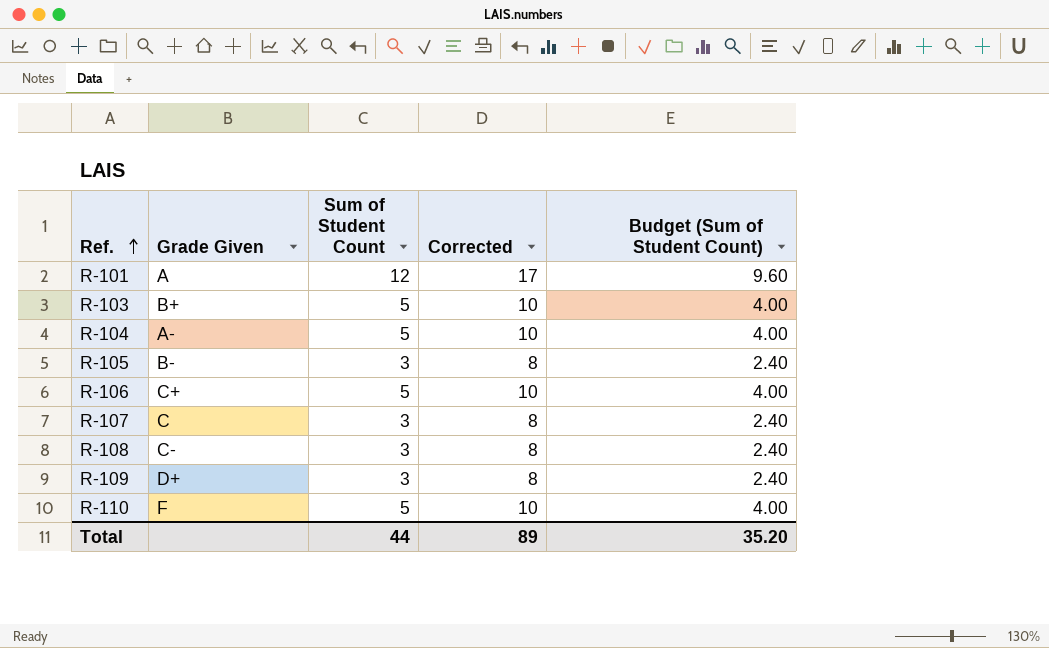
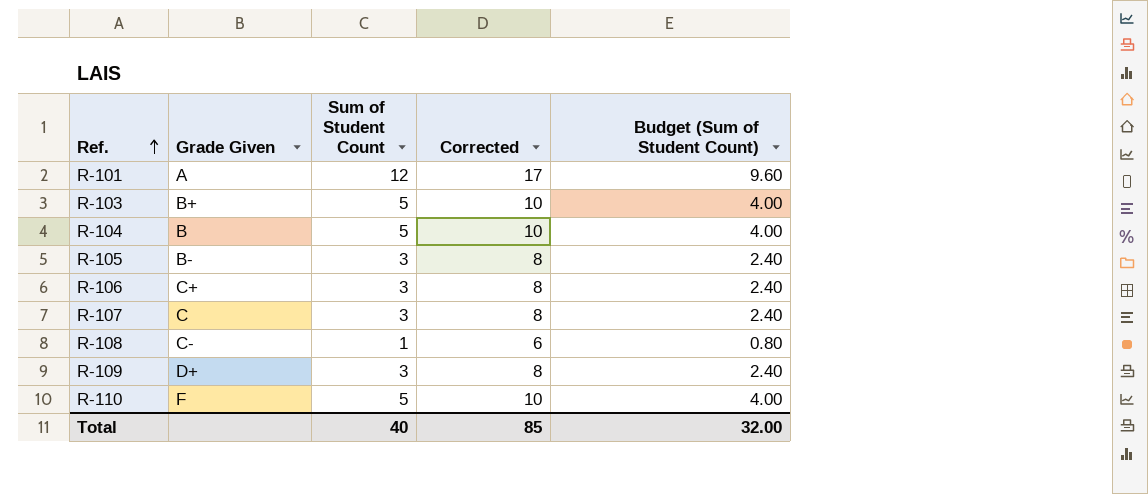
R-104 | Grade Given: A- -> B
R-106 | Sum of Student Count: 5 -> 3
R-106 | Corrected: 10 -> 8
R-106 | Budget (Sum of Student Count): 4.00 -> 2.40
R-108 | Sum of Student Count: 3 -> 1
R-108 | Corrected: 8 -> 6
R-108 | Budget (Sum of Student Count): 2.40 -> 0.80
Total | Sum of Student Count: 44 -> 40
Total | Corrected: 89 -> 85
Total | Budget (Sum of Student Count): 35.20 -> 32.00

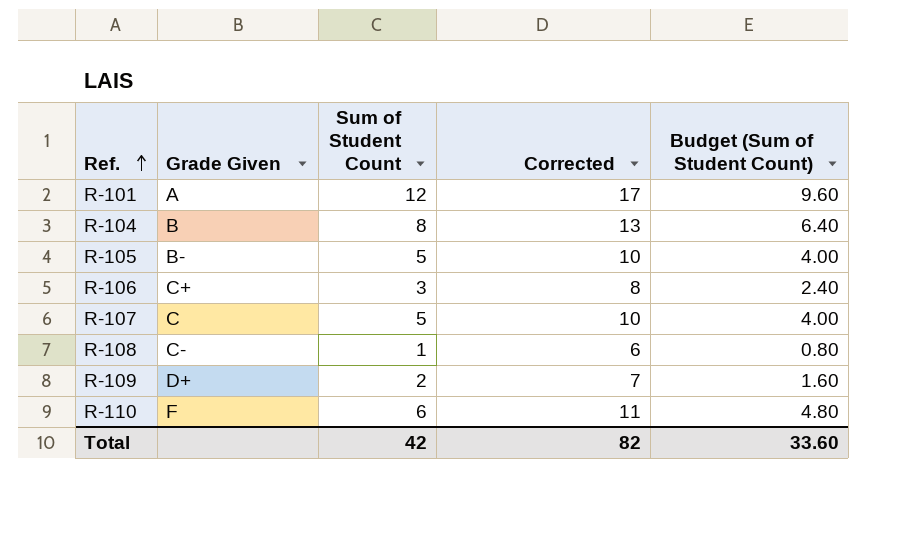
row R-103: B+ | 5 | 10 | 4.00 -> none
R-104 | Sum of Student Count: 5 -> 8
R-104 | Corrected: 10 -> 13
R-104 | Budget (Sum of Student Count): 4.00 -> 6.40
R-105 | Sum of Student Count: 3 -> 5
R-105 | Corrected: 8 -> 10
R-105 | Budget (Sum of Student Count): 2.40 -> 4.00
R-107 | Sum of Student Count: 3 -> 5
R-107 | Corrected: 8 -> 10
R-107 | Budget (Sum of Student Count): 2.40 -> 4.00
R-109 | Sum of Student Count: 3 -> 2
R-109 | Corrected: 8 -> 7
R-109 | Budget (Sum of Student Count): 2.40 -> 1.60
R-110 | Sum of Student Count: 5 -> 6
R-110 | Corrected: 10 -> 11
R-110 | Budget (Sum of Student Count): 4.00 -> 4.80
Total | Sum of Student Count: 40 -> 42
Total | Corrected: 85 -> 82
Total | Budget (Sum of Student Count): 32.00 -> 33.60

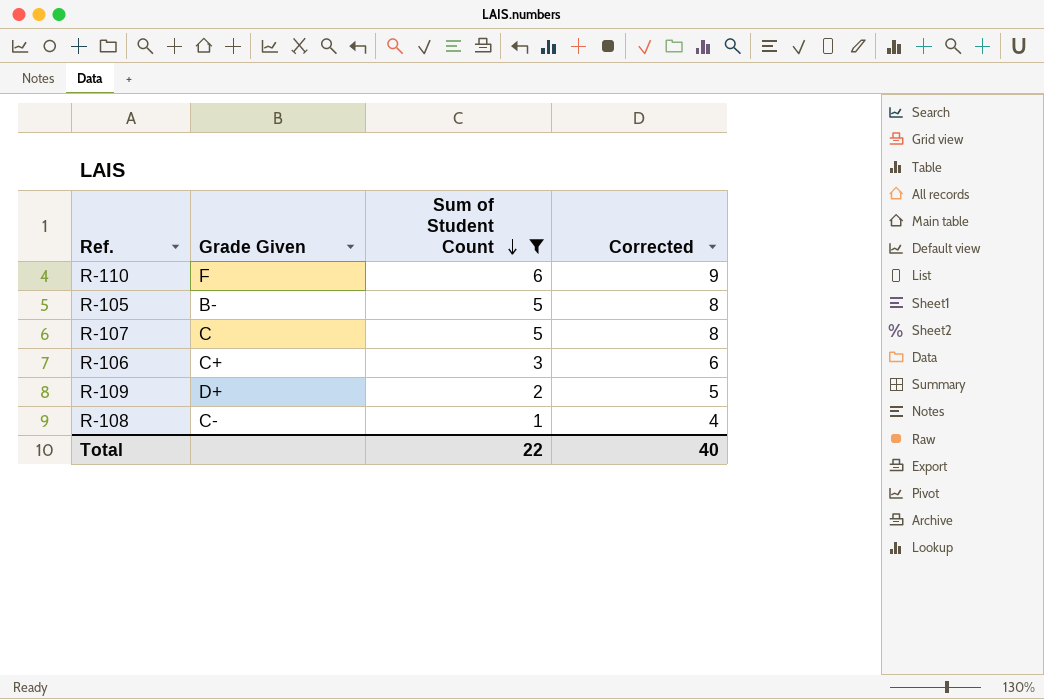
filter: none -> Sum of Student Count <= 6
row order: Ref. ascending -> Sum of Student Count descending
column Budget (Sum of Student Count) | formula: [Sum of Student Count] * 0.8 -> none
column Corrected | formula: [Sum of Student Count] + 5 -> [Sum of Student Count] + 3
Total | Sum of Student Count: 42 -> 22
Total | Corrected: 82 -> 40

